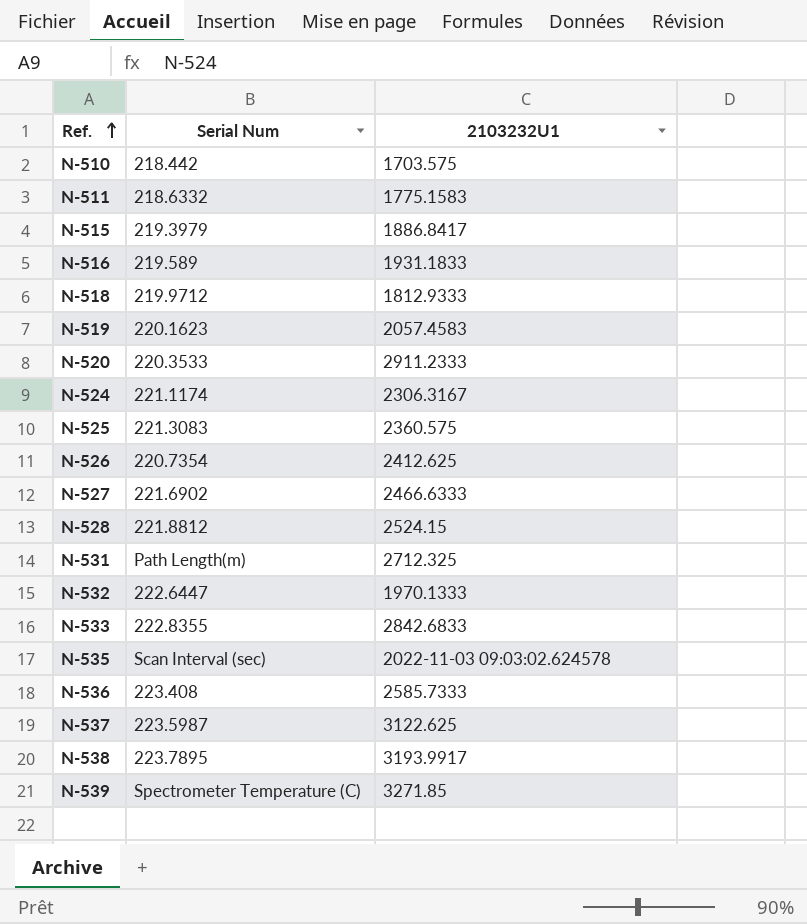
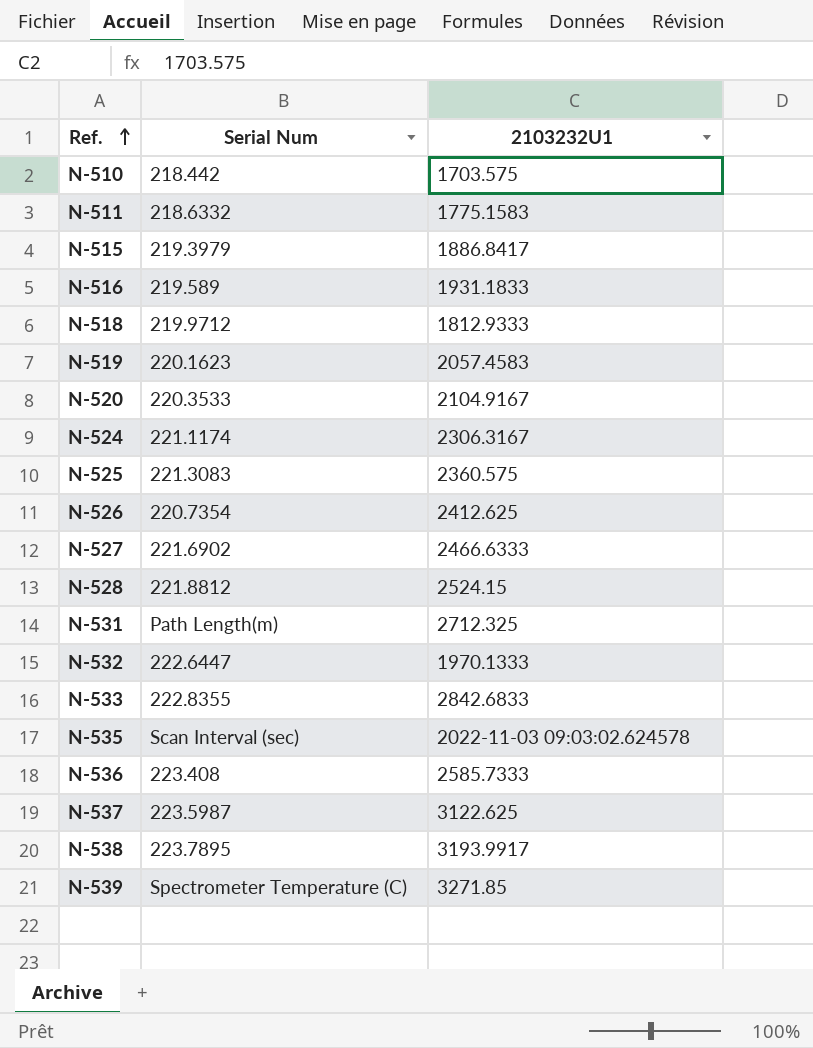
N-520 | 2103232U1: 2911.2333 -> 2104.9167

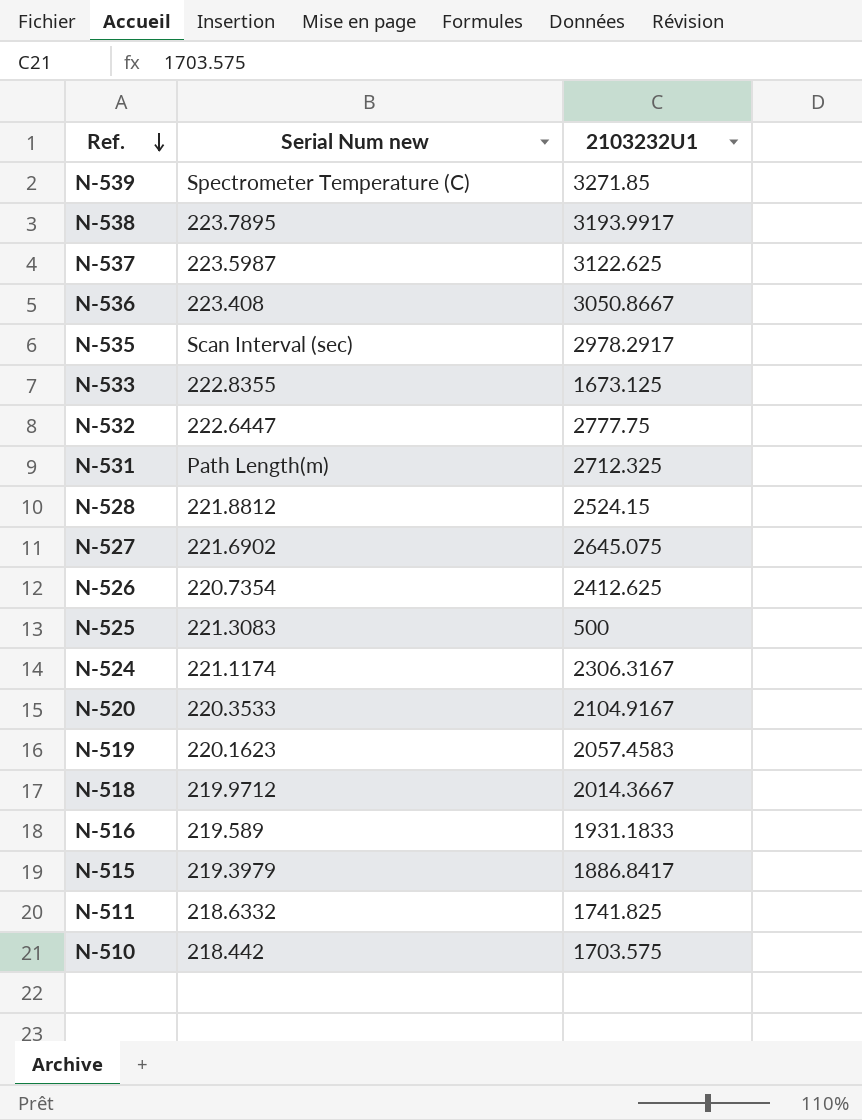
row order: Ref. ascending -> Ref. descending
column name: Serial Num -> Serial Num new
N-536 | 2103232U1: 2585.7333 -> 3050.8667
N-535 | 2103232U1: 2022-11-03 09:03:02.624578 -> 2978.2917
N-533 | 2103232U1: 2842.6833 -> 1673.125
N-532 | 2103232U1: 1970.1333 -> 2777.75
N-527 | 2103232U1: 2466.6333 -> 2645.075
N-525 | 2103232U1: 2360.575 -> 500
N-518 | 2103232U1: 1812.9333 -> 2014.3667
N-511 | 2103232U1: 1775.1583 -> 1741.825

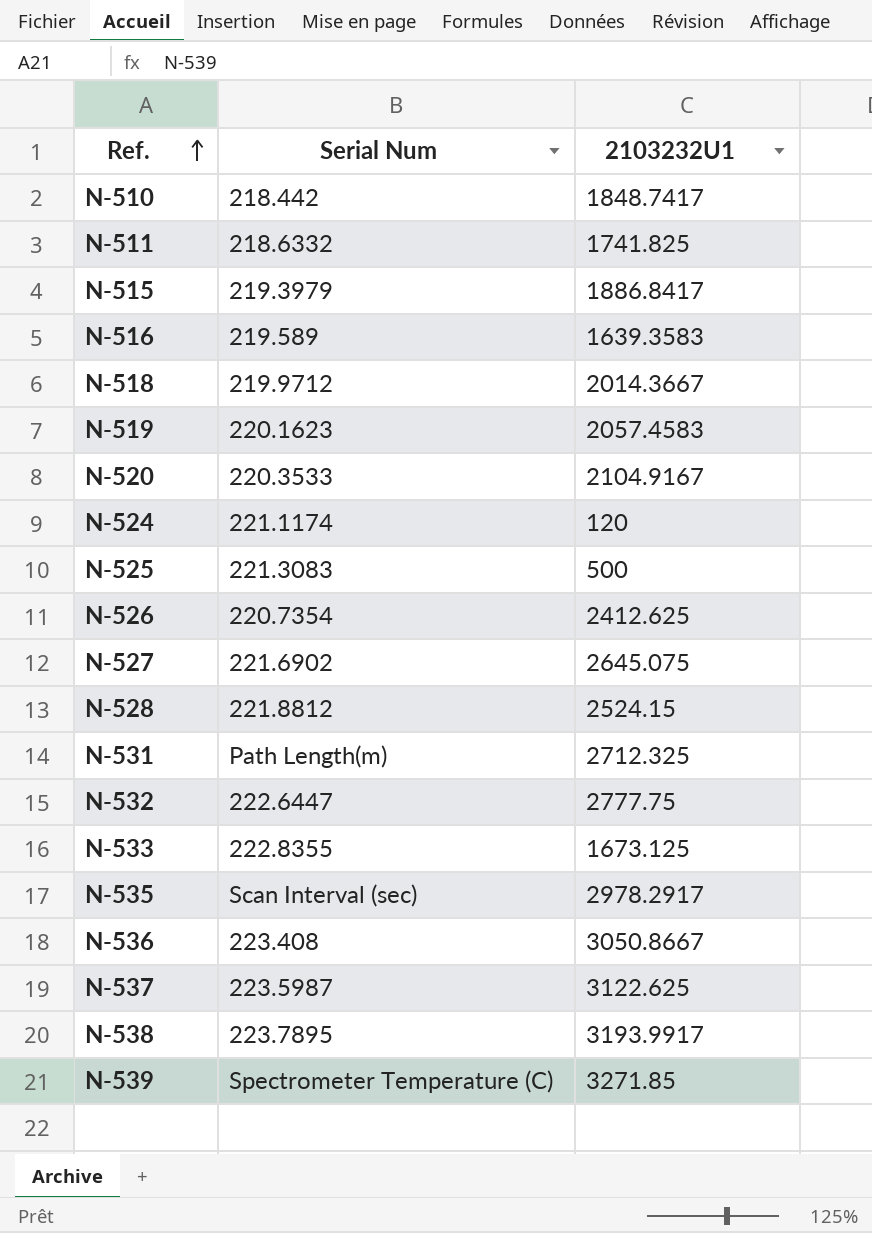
row order: Ref. descending -> Ref. ascending
column name: Serial Num new -> Serial Num
N-510 | 2103232U1: 1703.575 -> 1848.7417
N-516 | 2103232U1: 1931.1833 -> 1639.3583
N-524 | 2103232U1: 2306.3167 -> 120

